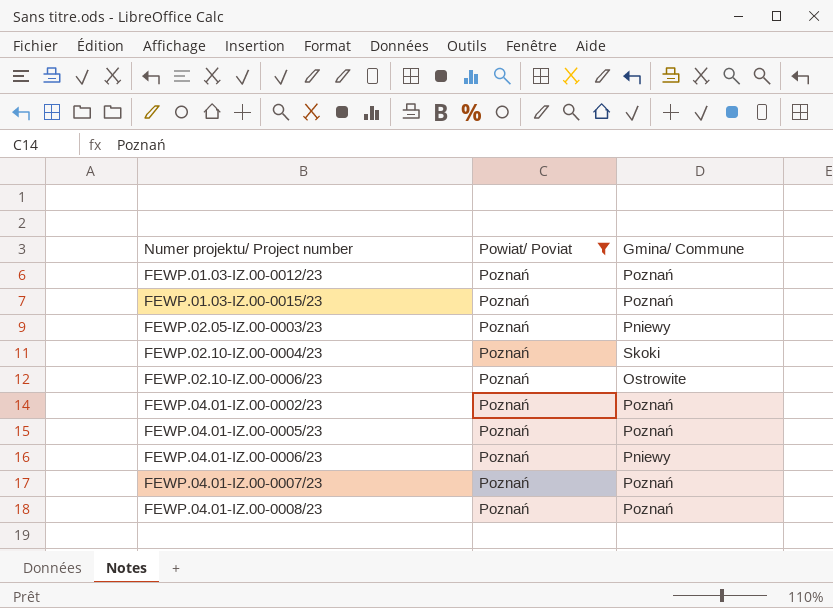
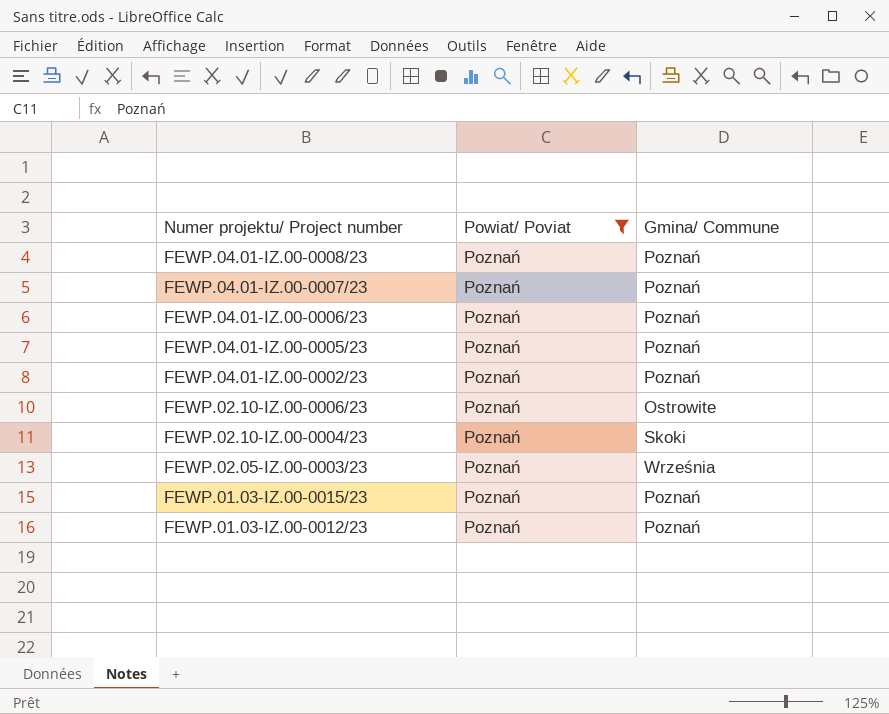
row order: Numer projektu/ Project number ascending -> Numer projektu/ Project number descending
FEWP.04.01-IZ.00-0006/23 | Gmina/ Commune: Pniewy -> Poznań
FEWP.02.05-IZ.00-0003/23 | Gmina/ Commune: Pniewy -> Września

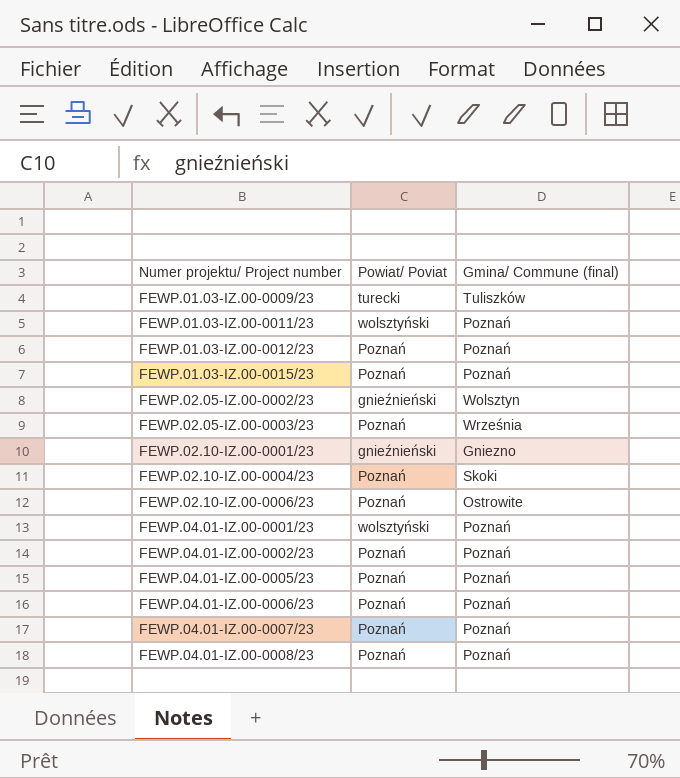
filter: Powiat/ Poviat = Poznań -> none
row order: Numer projektu/ Project number descending -> Numer projektu/ Project number ascending
column name: Gmina/ Commune -> Gmina/ Commune (final)

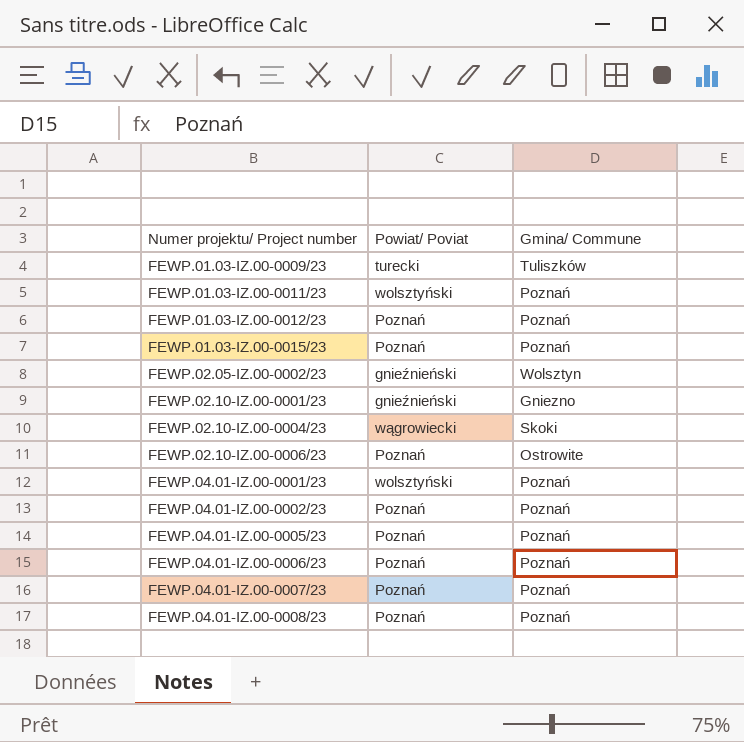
column name: Gmina/ Commune (final) -> Gmina/ Commune
row FEWP.02.05-IZ.00-0003/23: Poznań | Września -> none
FEWP.02.10-IZ.00-0004/23 | Powiat/ Poviat: Poznań -> wągrowiecki

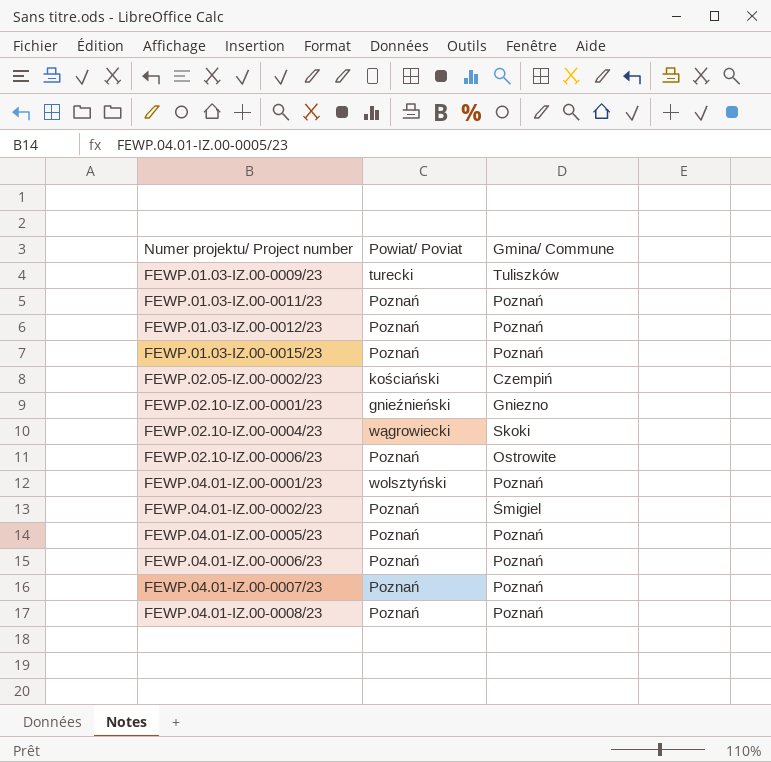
FEWP.01.03-IZ.00-0011/23 | Powiat/ Poviat: wolsztyński -> Poznań
FEWP.02.05-IZ.00-0002/23 | Powiat/ Poviat: gnieźnieński -> kościański
FEWP.02.05-IZ.00-0002/23 | Gmina/ Commune: Wolsztyn -> Czempiń
FEWP.04.01-IZ.00-0002/23 | Gmina/ Commune: Poznań -> Śmigiel

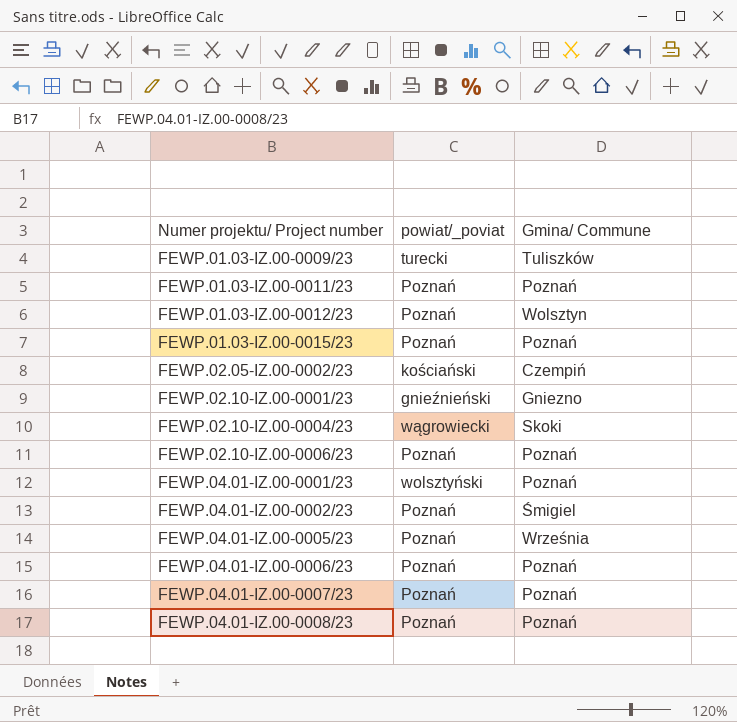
column name: Powiat/ Poviat -> powiat/_poviat
FEWP.01.03-IZ.00-0012/23 | Gmina/ Commune: Poznań -> Wolsztyn
FEWP.02.10-IZ.00-0006/23 | Gmina/ Commune: Ostrowite -> Poznań
FEWP.04.01-IZ.00-0005/23 | Gmina/ Commune: Poznań -> Września

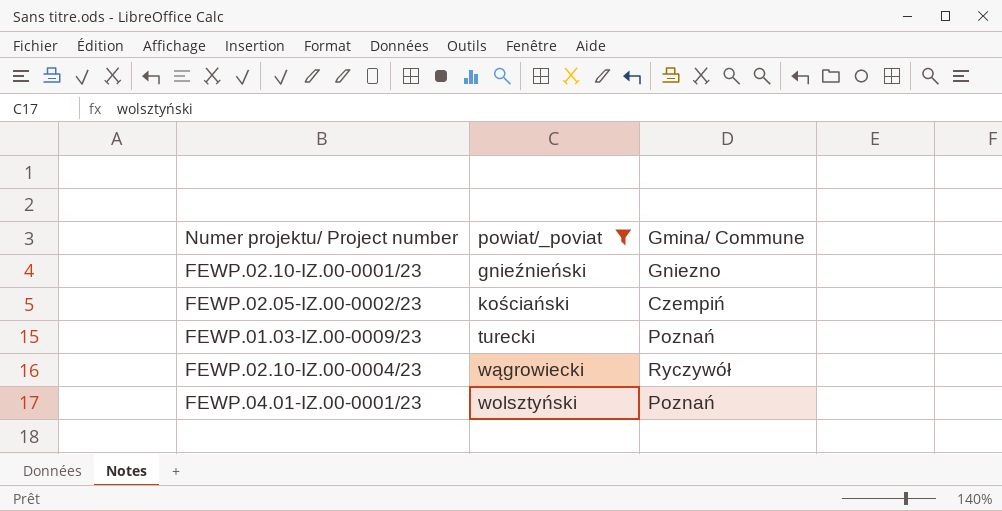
filter: none -> powiat/_poviat != Poznań
row order: Numer projektu/ Project number ascending -> powiat/_poviat ascending
FEWP.01.03-IZ.00-0009/23 | Gmina/ Commune: Tuliszków -> Poznań
FEWP.02.10-IZ.00-0004/23 | Gmina/ Commune: Skoki -> Ryczywół

